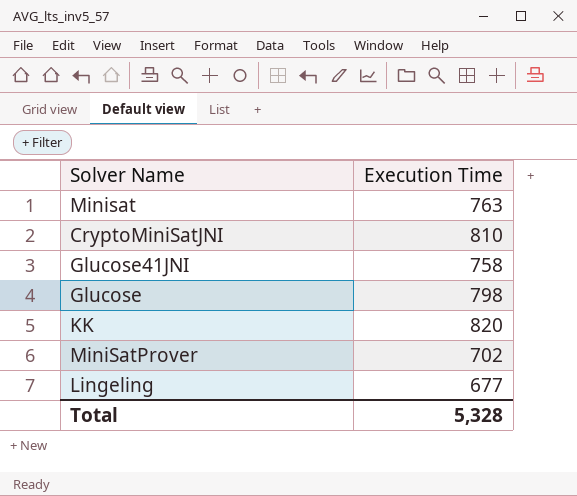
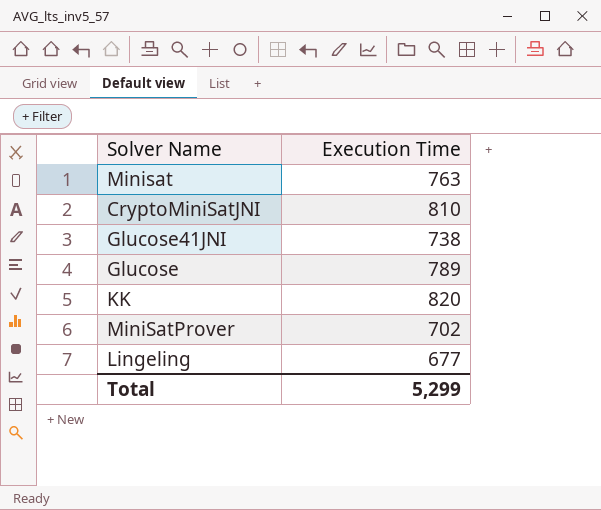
Glucose41JNI | Execution Time: 758 -> 738
Glucose | Execution Time: 798 -> 789
Total | Execution Time: 5,328 -> 5,299

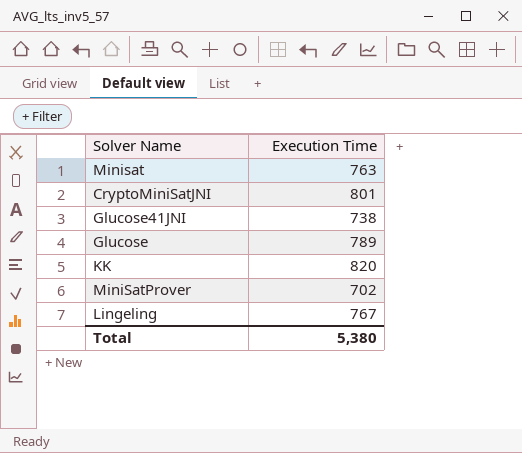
CryptoMiniSatJNI | Execution Time: 810 -> 801
Lingeling | Execution Time: 677 -> 767
Total | Execution Time: 5,299 -> 5,380

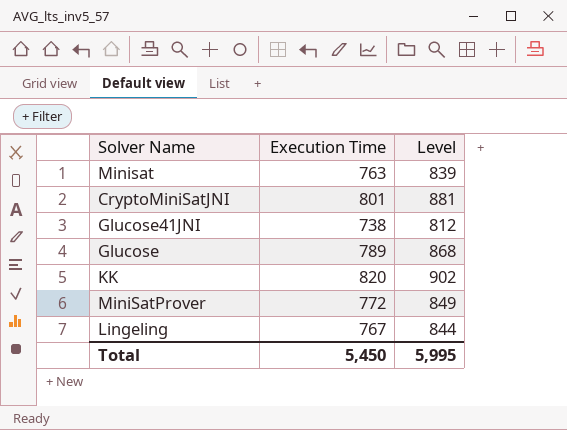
column Level | formula: none -> [Execution Time] * 1.1
MiniSatProver | Execution Time: 702 -> 772
Total | Execution Time: 5,380 -> 5,450

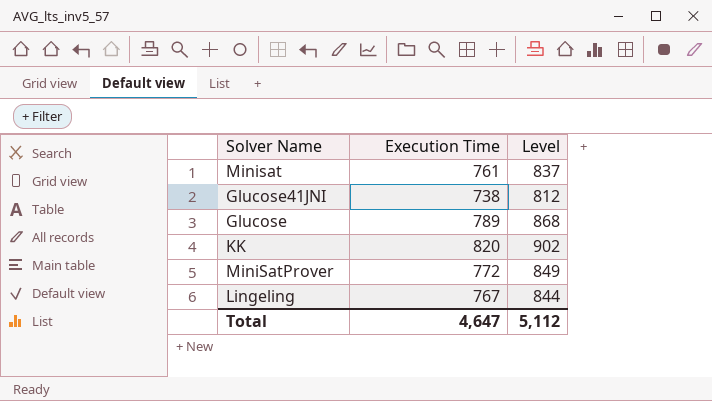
row CryptoMiniSatJNI: 801 | 881 -> none
Minisat | Execution Time: 763 -> 761
Minisat | Level: 839 -> 837
Total | Execution Time: 5,450 -> 4,647
Total | Level: 5,995 -> 5,112

